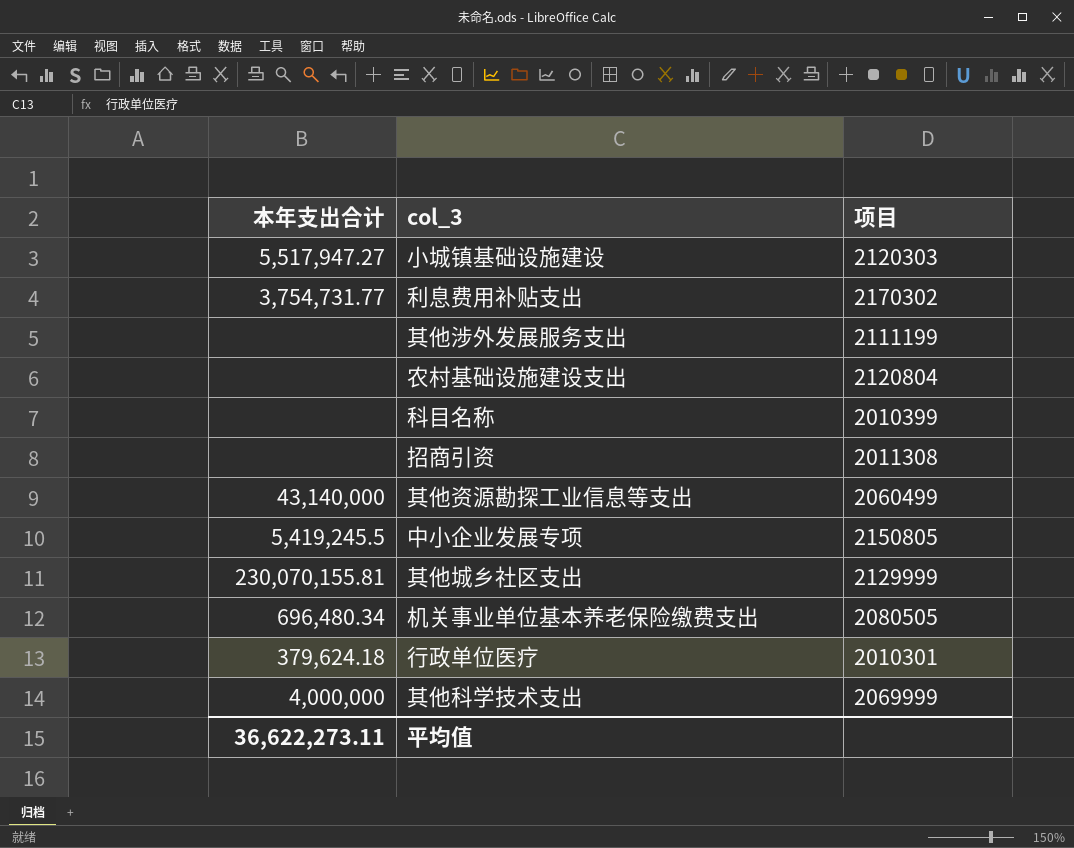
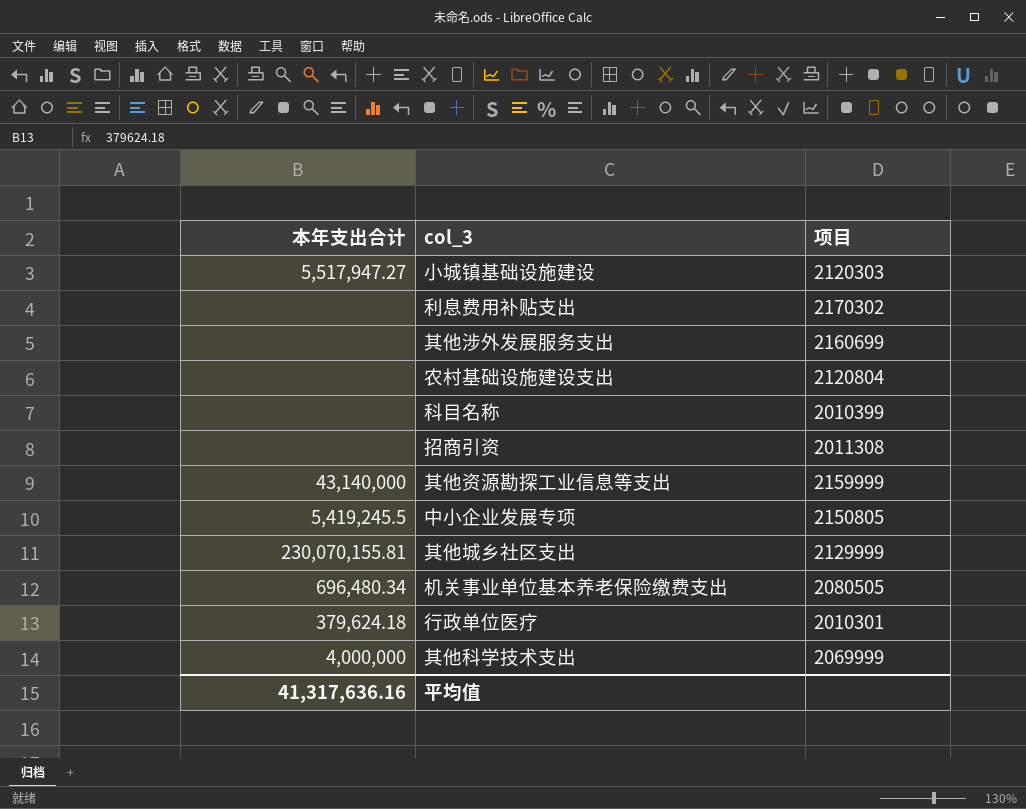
利息费用补贴支出 | 本年支出合计: 3,754,731.77 -> none
其他涉外发展服务支出 | 项目: 2111199 -> 2160699
其他资源勘探工业信息等支出 | 项目: 2060499 -> 2159999
平均值 | 本年支出合计: 36,622,273.11 -> 41,317,636.16

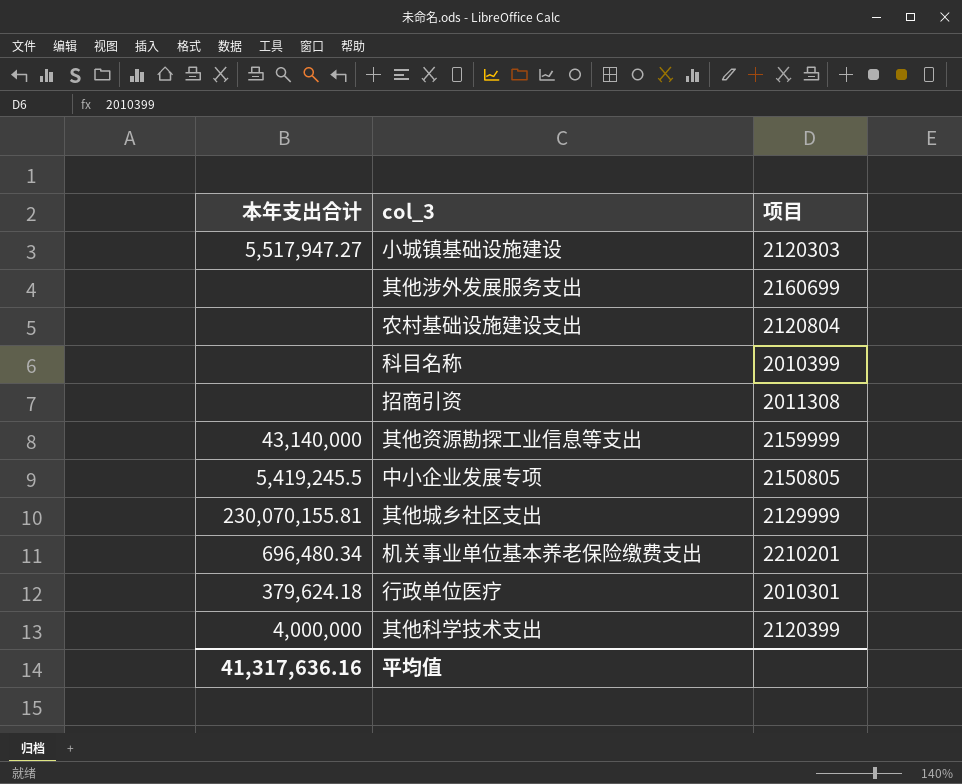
row 利息费用补贴支出: none | 2170302 -> none
机关事业单位基本养老保险缴费支出 | 项目: 2080505 -> 2210201
其他科学技术支出 | 项目: 2069999 -> 2120399

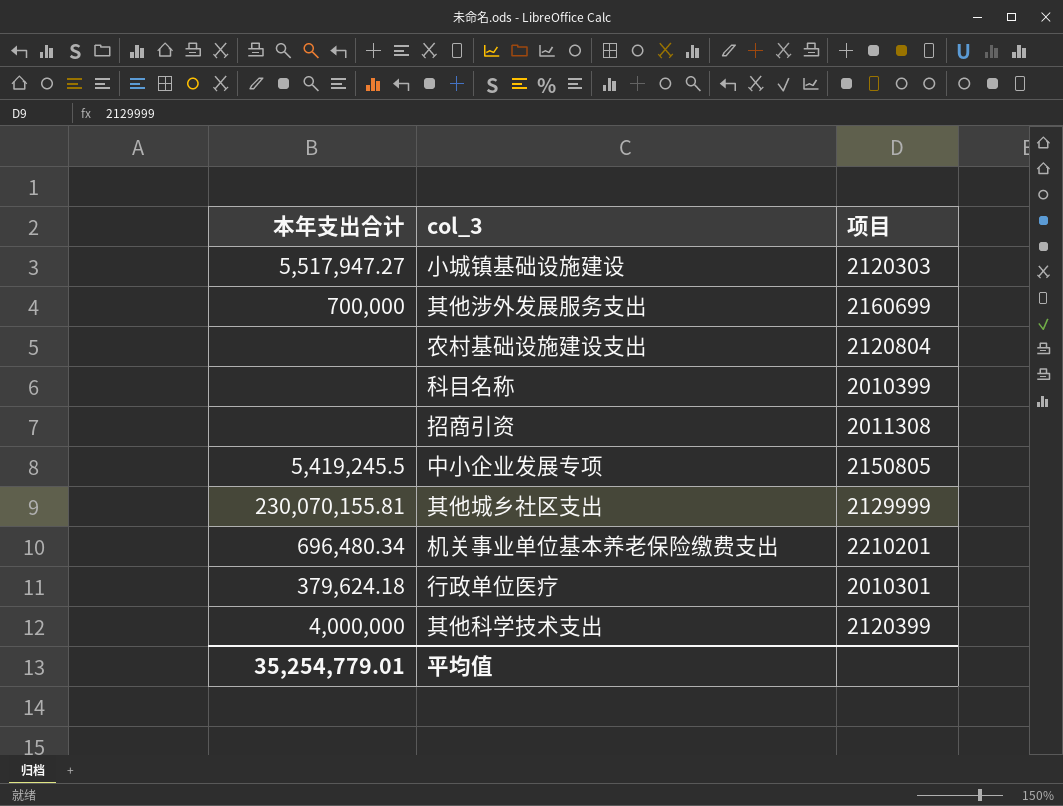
row 其他资源勘探工业信息等支出: 43,140,000 | 2159999 -> none
其他涉外发展服务支出 | 本年支出合计: none -> 700,000
平均值 | 本年支出合计: 41,317,636.16 -> 35,254,779.01

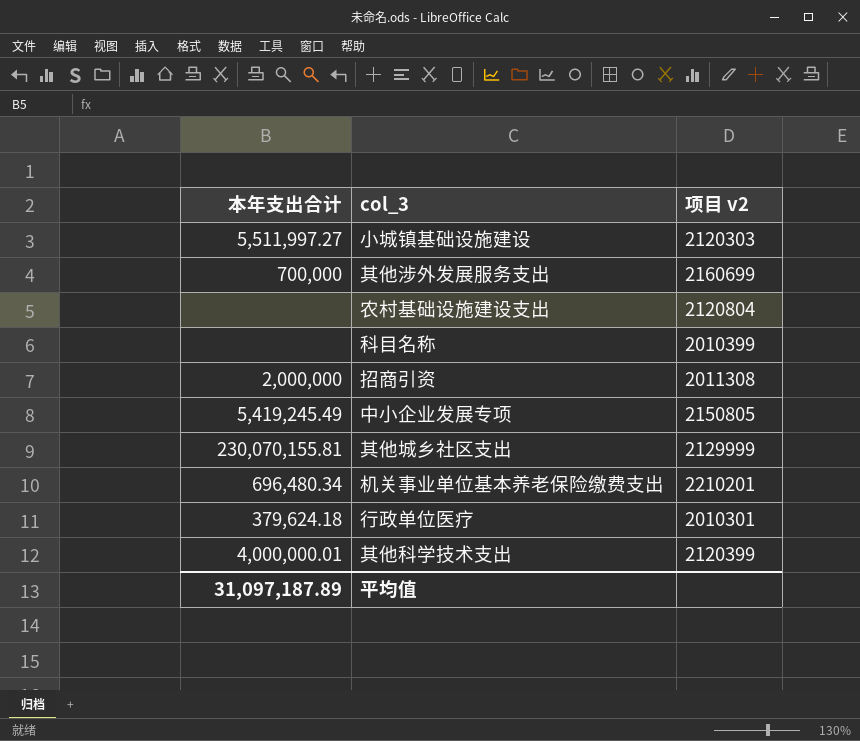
column name: 项目 -> 项目 v2
小城镇基础设施建设 | 本年支出合计: 5,517,947.27 -> 5,511,997.27
招商引资 | 本年支出合计: none -> 2,000,000
中小企业发展专项 | 本年支出合计: 5,419,245.5 -> 5,419,245.49
其他科学技术支出 | 本年支出合计: 4,000,000 -> 4,000,000.01
平均值 | 本年支出合计: 35,254,779.01 -> 31,097,187.89

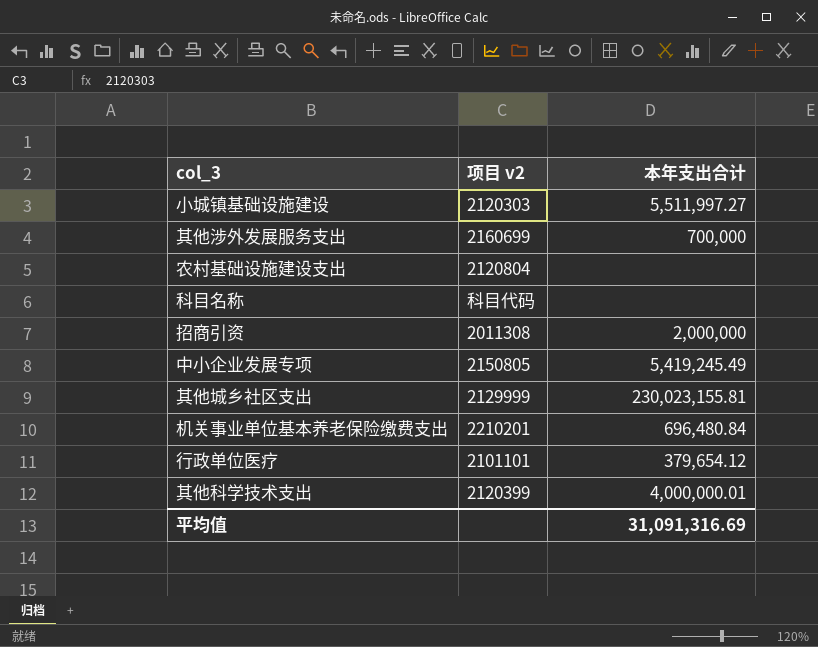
column 本年支出合计 | position: 1 -> 3
科目名称 | 项目 v2: 2010399 -> 科目代码
其他城乡社区支出 | 本年支出合计: 230,070,155.81 -> 230,023,155.81
机关事业单位基本养老保险缴费支出 | 本年支出合计: 696,480.34 -> 696,480.84
行政单位医疗 | 项目 v2: 2010301 -> 2101101
行政单位医疗 | 本年支出合计: 379,624.18 -> 379,654.12
平均值 | 本年支出合计: 31,097,187.89 -> 31,091,316.69

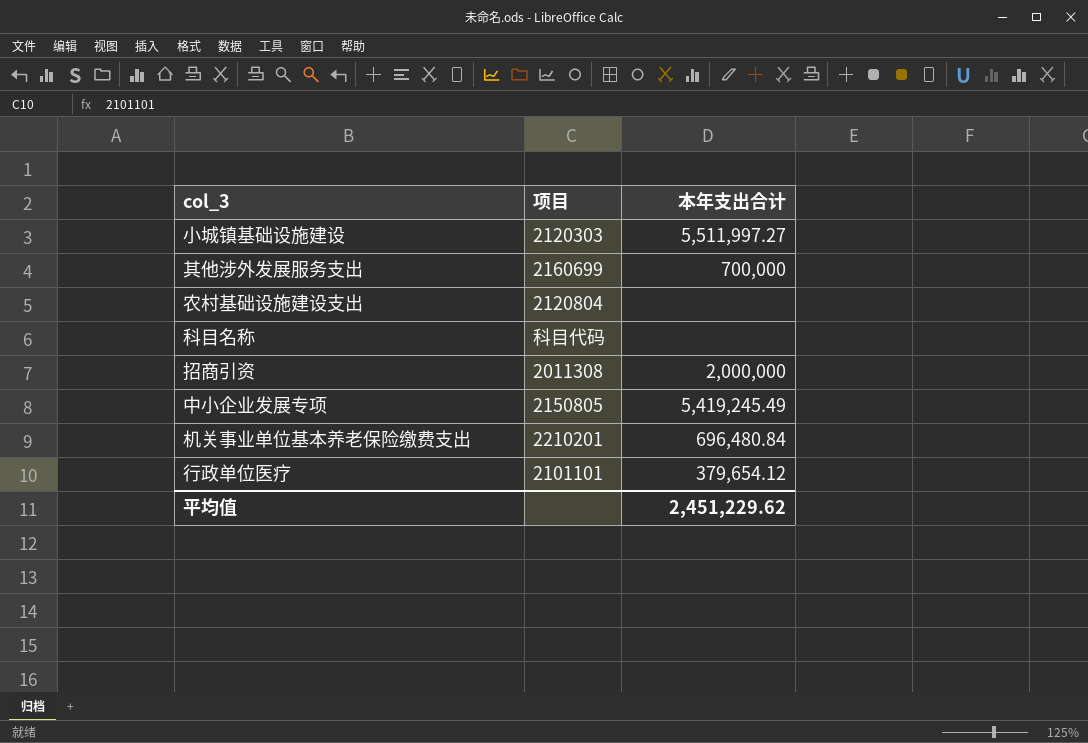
column name: 项目 v2 -> 项目
row 其他城乡社区支出: 2129999 | 230,023,155.81 -> none
row 其他科学技术支出: 2120399 | 4,000,000.01 -> none
平均值 | 本年支出合计: 31,091,316.69 -> 2,451,229.62

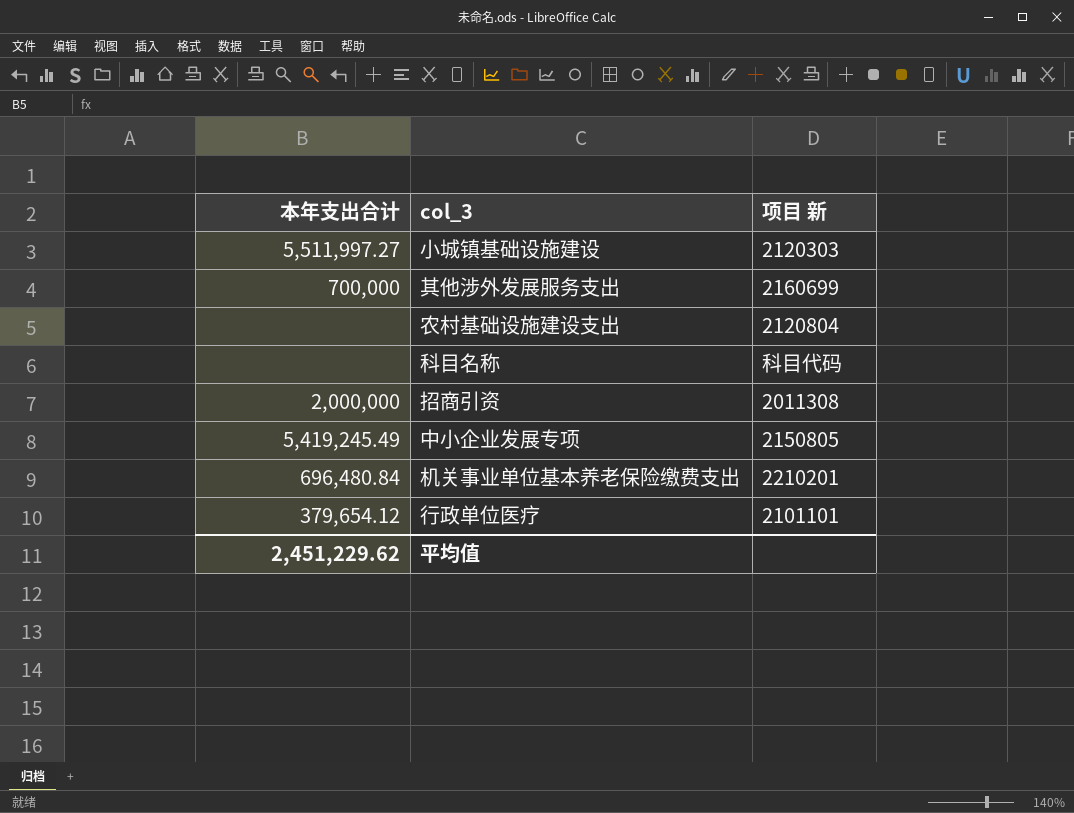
column 本年支出合计 | position: 3 -> 1
column name: 项目 -> 项目 新

